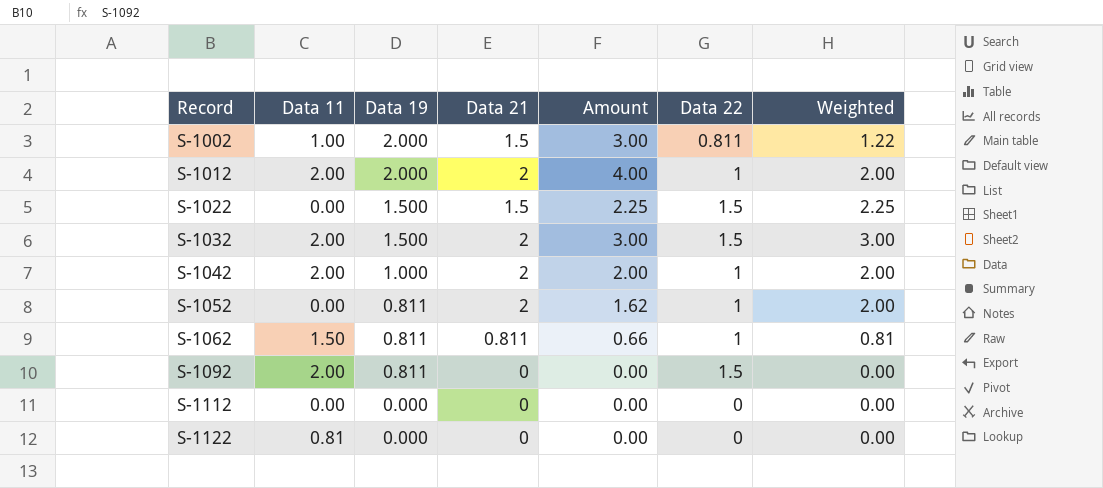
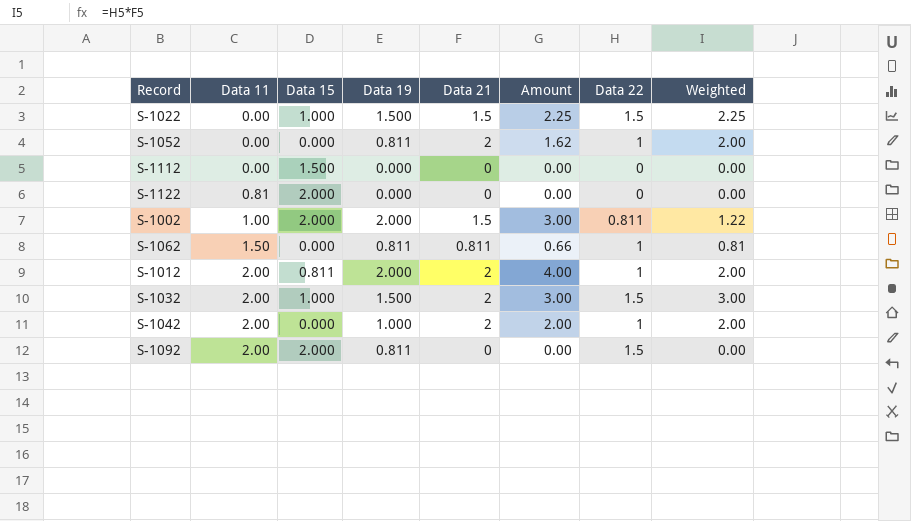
row order: Record ascending -> Data 11 ascending
column Data 15 | position: none -> 3

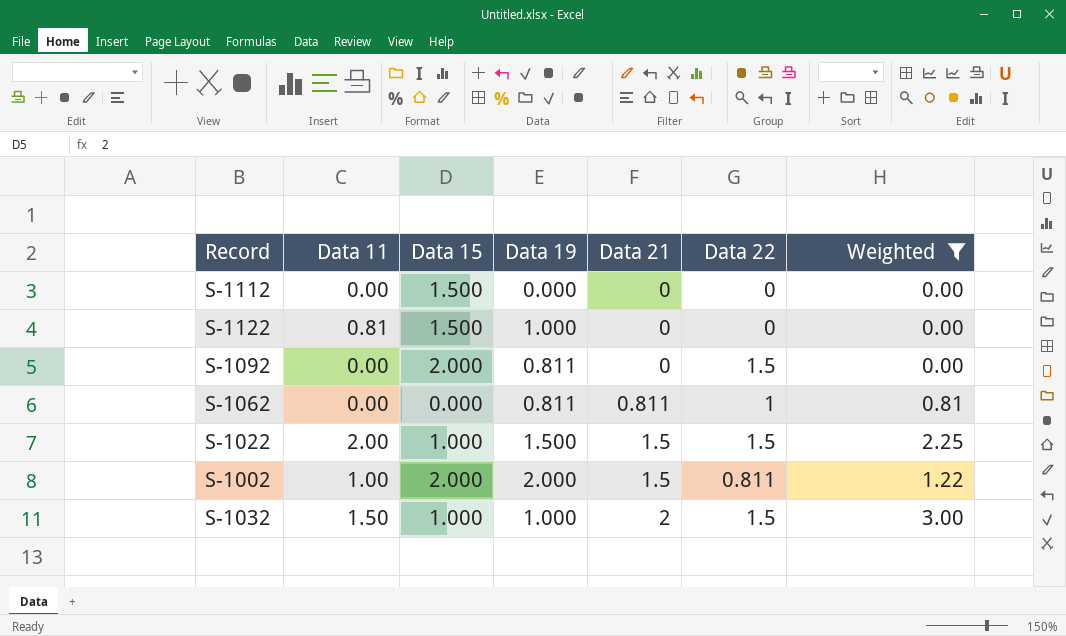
filter: none -> Weighted != 2.00
row order: Data 11 ascending -> Data 21 ascending
column Amount | formula: [Data 19] * [Data 21] -> none
S-1122 | Data 15: 2.000 -> 1.500
S-1122 | Data 19: 0.000 -> 1.000
S-1092 | Data 11: 2.00 -> 0.00
S-1062 | Data 11: 1.50 -> 0.00
S-1022 | Data 11: 0.00 -> 2.00
S-1032 | Data 11: 2.00 -> 1.50
S-1032 | Data 19: 1.500 -> 1.000

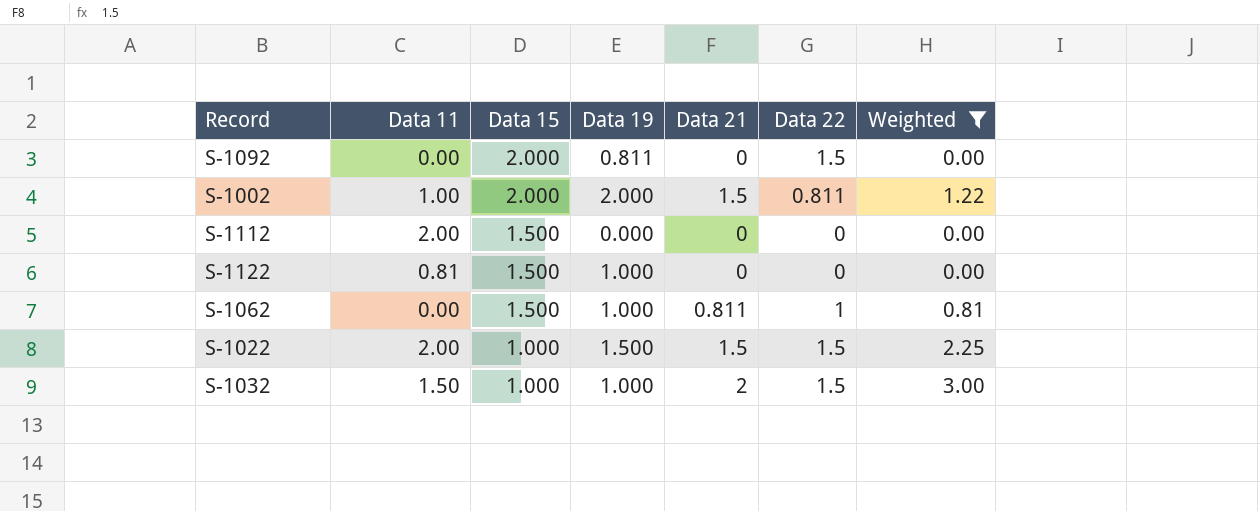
row order: Data 21 ascending -> Data 15 descending
S-1112 | Data 11: 0.00 -> 2.00
S-1062 | Data 15: 0.000 -> 1.500
S-1062 | Data 19: 0.811 -> 1.000

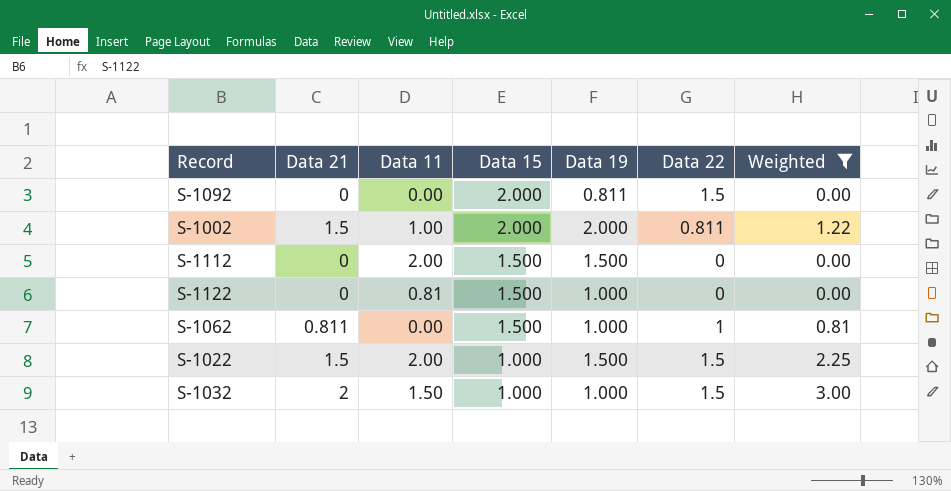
column Data 21 | position: 5 -> 2
S-1112 | Data 19: 0.000 -> 1.500

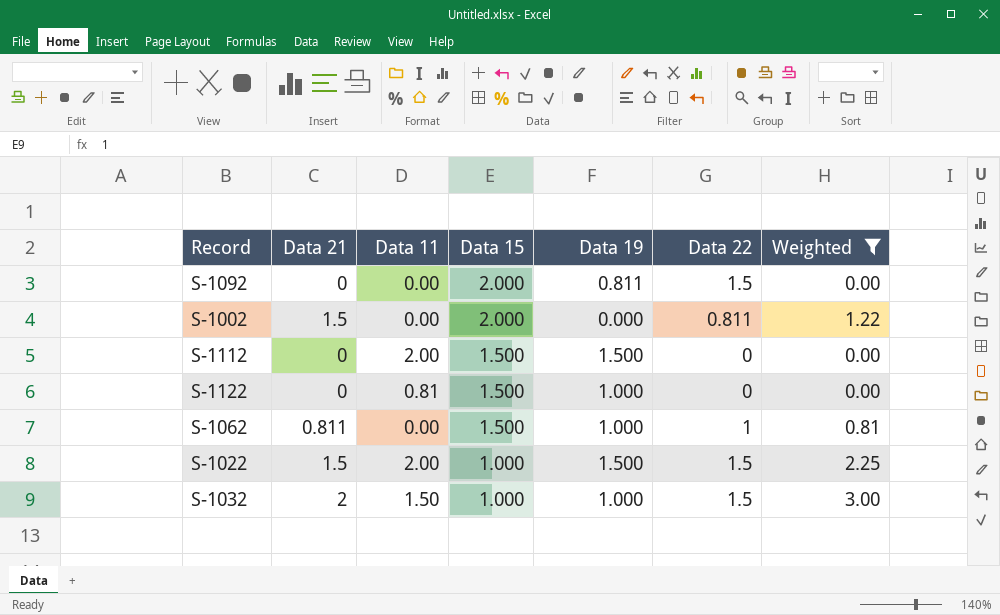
S-1002 | Data 11: 1.00 -> 0.00
S-1002 | Data 19: 2.000 -> 0.000

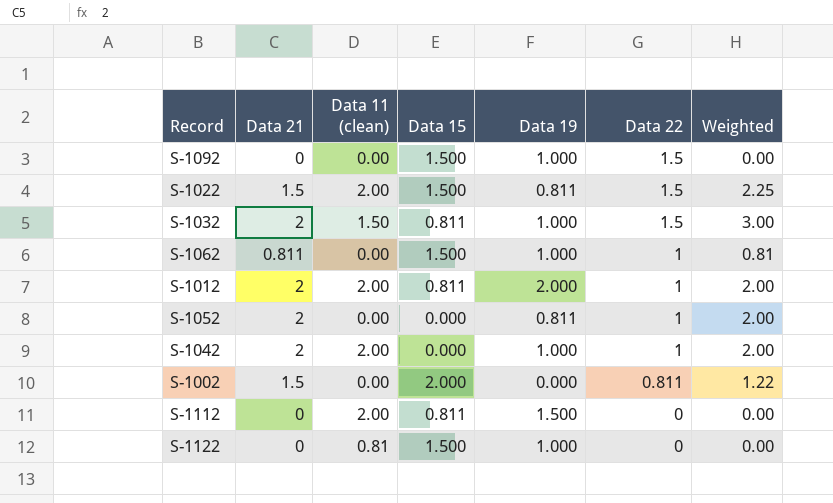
filter: Weighted != 2.00 -> none
row order: Data 15 descending -> Data 22 descending
column name: Data 11 -> Data 11 (clean)
S-1092 | Data 15: 2.000 -> 1.500
S-1092 | Data 19: 0.811 -> 1.000
S-1022 | Data 15: 1.000 -> 1.500
S-1022 | Data 19: 1.500 -> 0.811
S-1032 | Data 15: 1.000 -> 0.811
S-1112 | Data 15: 1.500 -> 0.811

